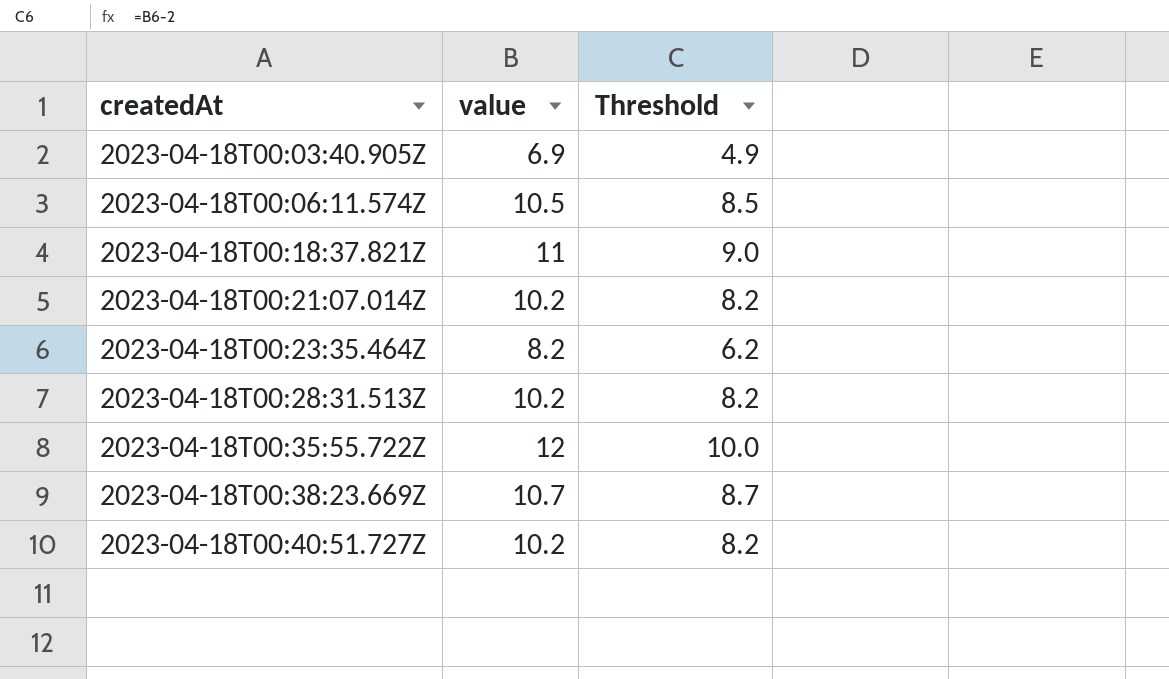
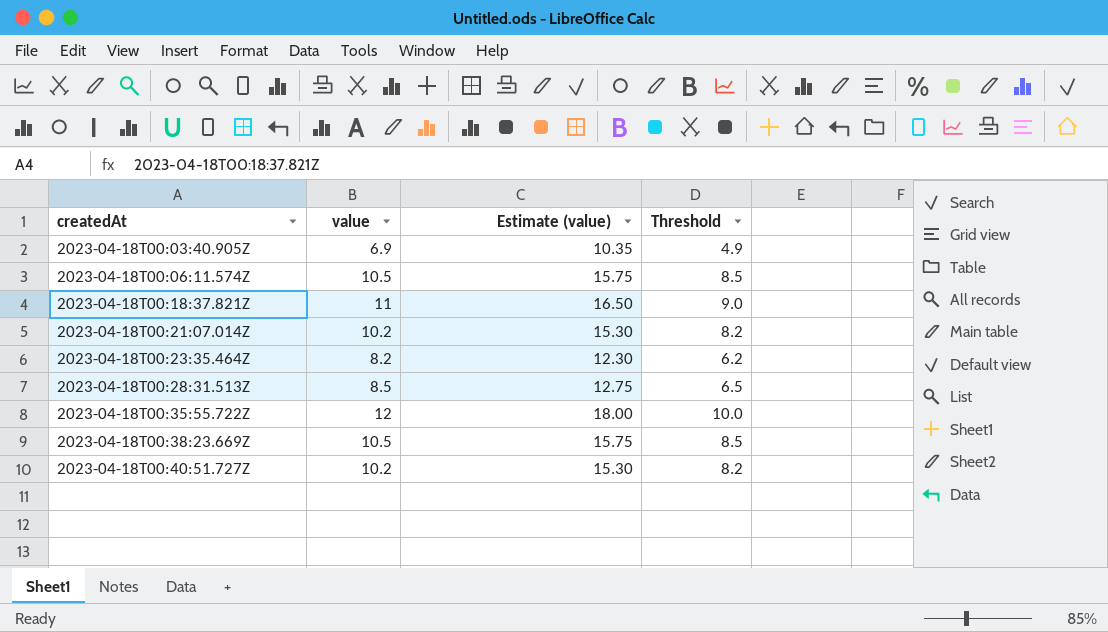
column Estimate (value) | formula: none -> [value] * 1.5
2023-04-18T00:28:31.513Z | value: 10.2 -> 8.5
2023-04-18T00:28:31.513Z | Threshold: 8.2 -> 6.5
2023-04-18T00:38:23.669Z | value: 10.7 -> 10.5
2023-04-18T00:38:23.669Z | Threshold: 8.7 -> 8.5

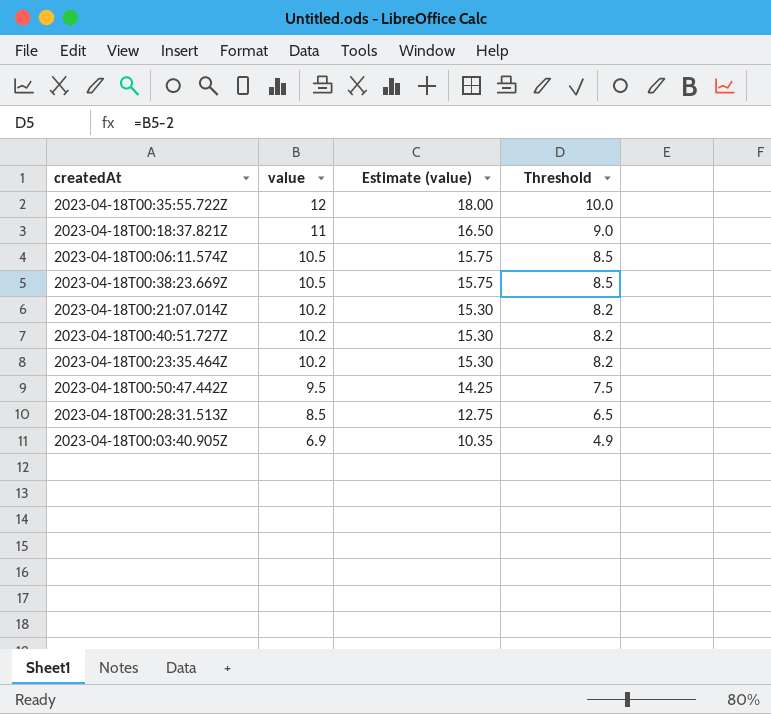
row order: createdAt ascending -> value descending
2023-04-18T00:23:35.464Z | value: 8.2 -> 10.2
2023-04-18T00:23:35.464Z | Estimate (value): 12.30 -> 15.30
2023-04-18T00:23:35.464Z | Threshold: 6.2 -> 8.2
row 2023-04-18T00:50:47.442Z: none -> 9.5 | 14.25 | 7.5

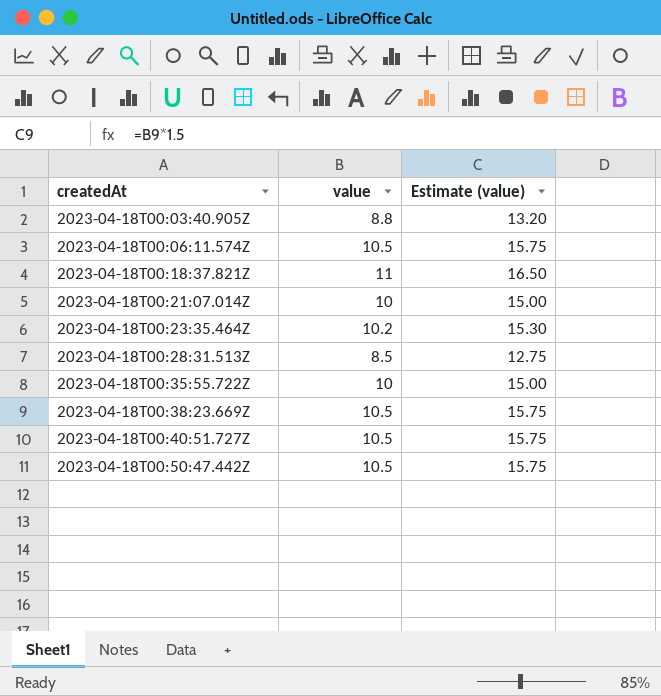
row order: value descending -> createdAt ascending
column Threshold | formula: [value] - 2 -> none
2023-04-18T00:03:40.905Z | value: 6.9 -> 8.8
2023-04-18T00:03:40.905Z | Estimate (value): 10.35 -> 13.20
2023-04-18T00:21:07.014Z | value: 10.2 -> 10
2023-04-18T00:21:07.014Z | Estimate (value): 15.30 -> 15.00
2023-04-18T00:35:55.722Z | value: 12 -> 10
2023-04-18T00:35:55.722Z | Estimate (value): 18.00 -> 15.00
2023-04-18T00:40:51.727Z | value: 10.2 -> 10.5
2023-04-18T00:40:51.727Z | Estimate (value): 15.30 -> 15.75
2023-04-18T00:50:47.442Z | value: 9.5 -> 10.5
2023-04-18T00:50:47.442Z | Estimate (value): 14.25 -> 15.75

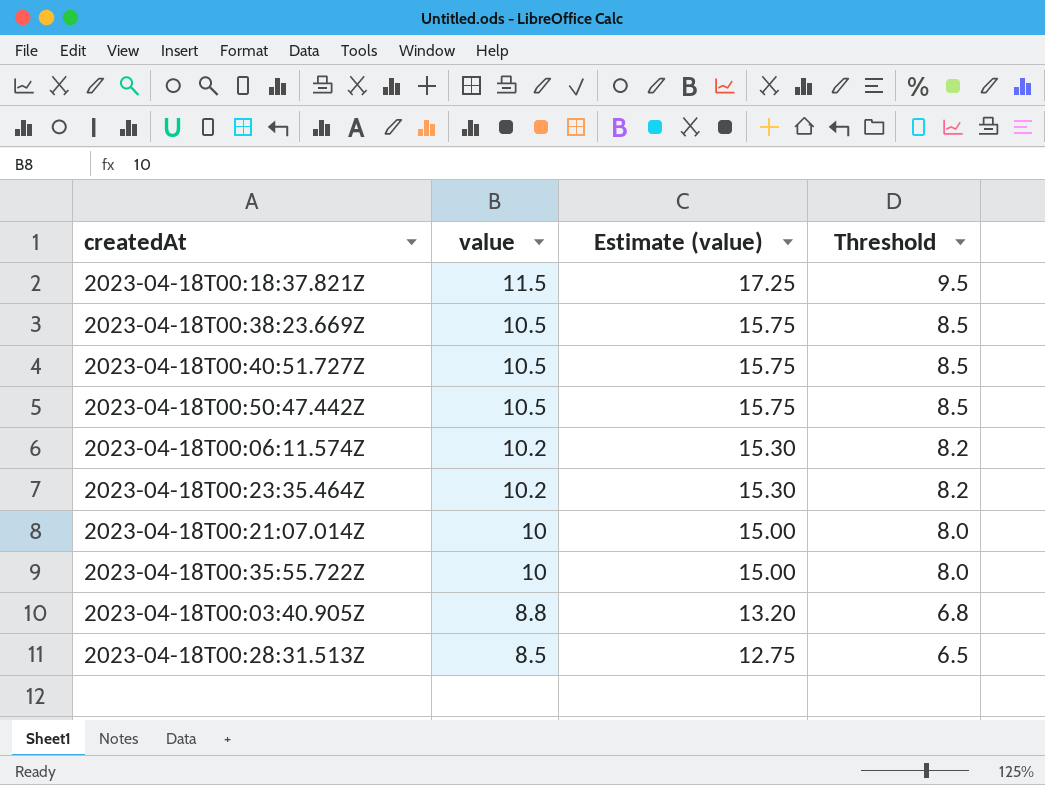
row order: createdAt ascending -> value descending
column Threshold | formula: none -> [value] - 2
2023-04-18T00:18:37.821Z | value: 11 -> 11.5
2023-04-18T00:18:37.821Z | Estimate (value): 16.50 -> 17.25
2023-04-18T00:06:11.574Z | value: 10.5 -> 10.2
2023-04-18T00:06:11.574Z | Estimate (value): 15.75 -> 15.30

